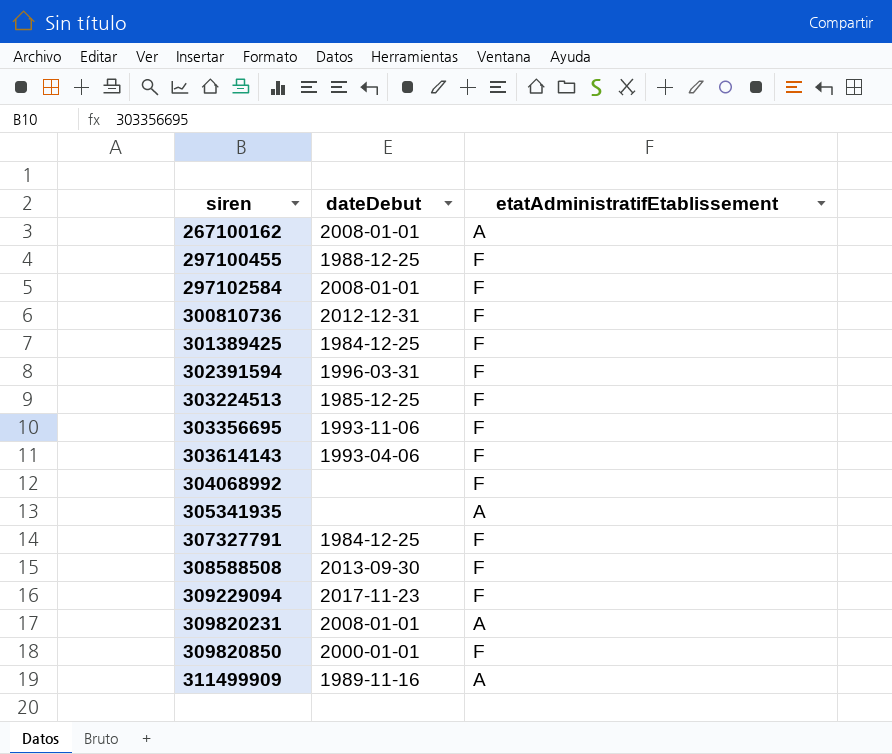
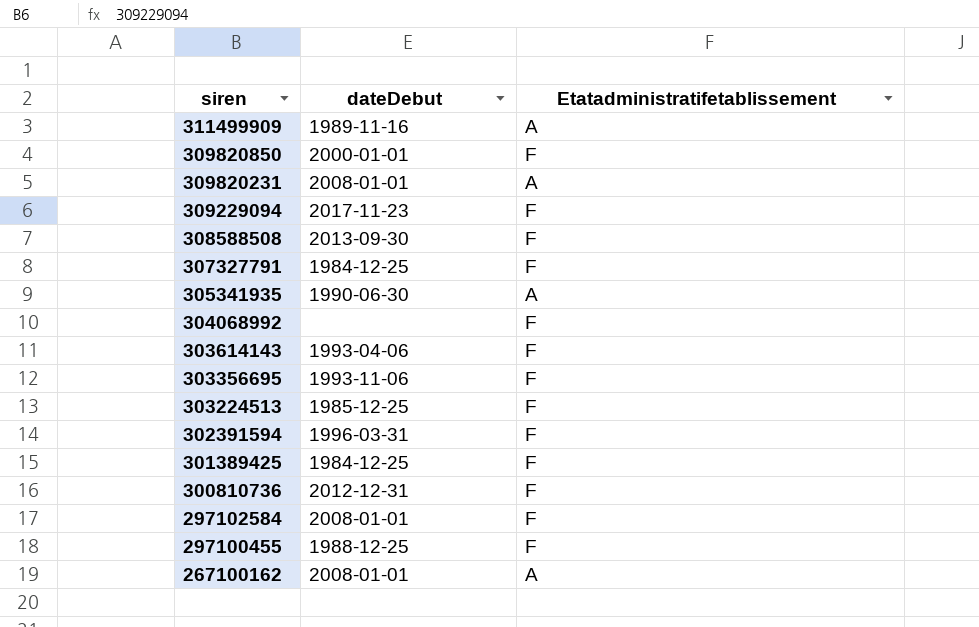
row order: siren ascending -> siren descending
column name: etatAdministratifEtablissement -> Etatadministratifetablissement
305341935 | dateDebut: none -> 1990-06-30

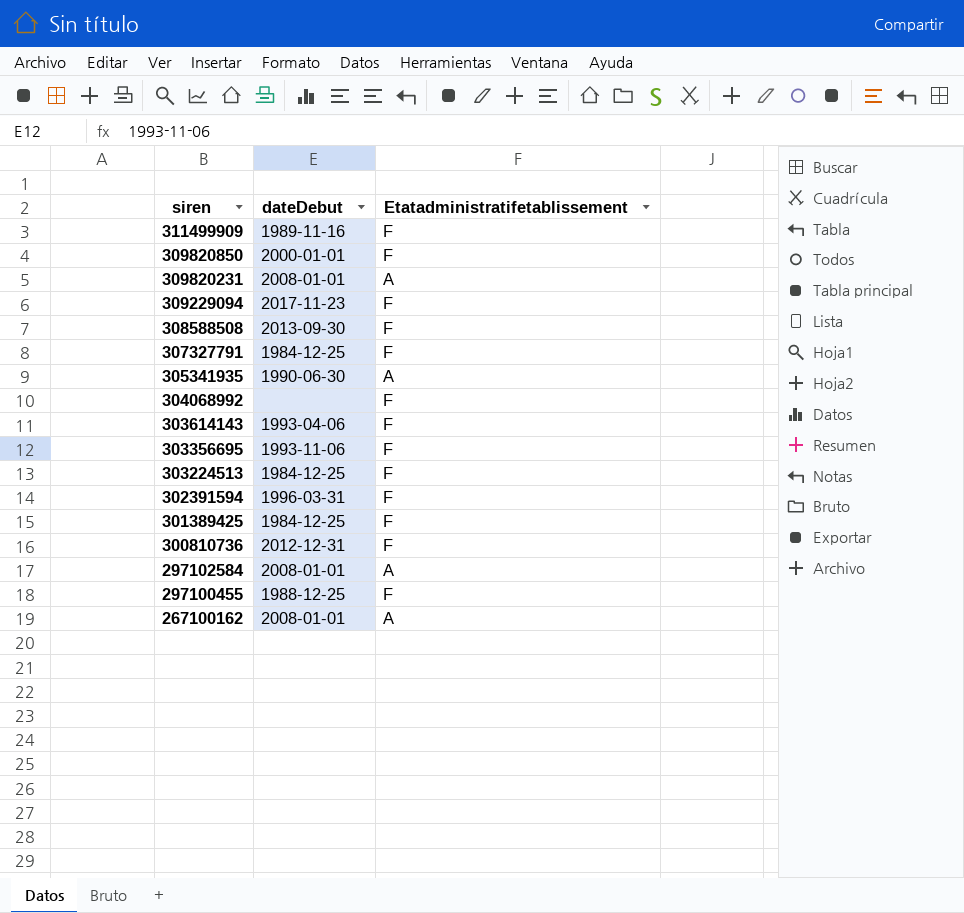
311499909 | Etatadministratifetablissement: A -> F
303224513 | dateDebut: 1985-12-25 -> 1984-12-25
297102584 | Etatadministratifetablissement: F -> A

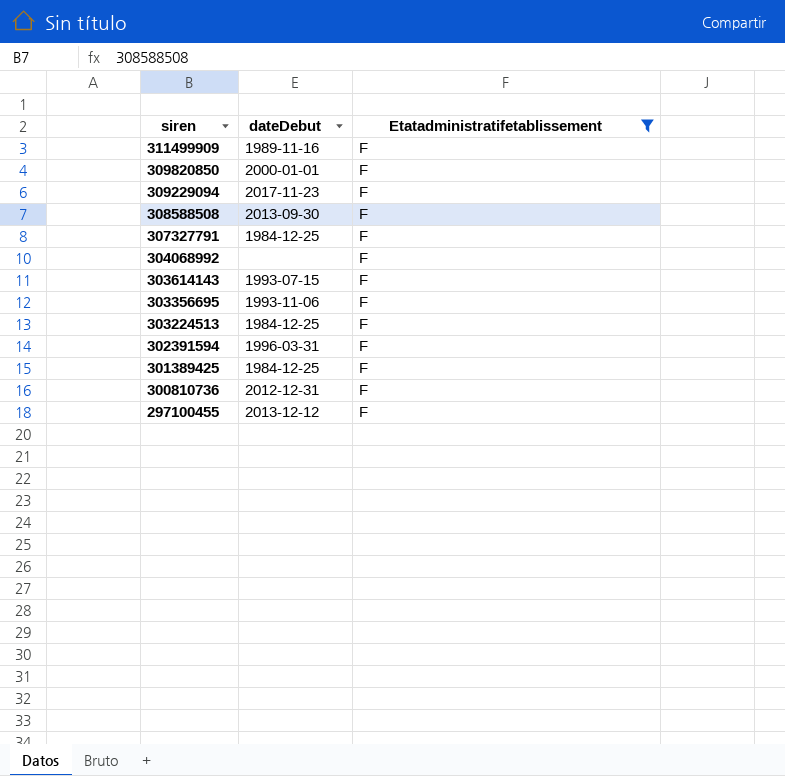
filter: none -> Etatadministratifetablissement = F
303614143 | dateDebut: 1993-04-06 -> 1993-07-15
297100455 | dateDebut: 1988-12-25 -> 2013-12-12

